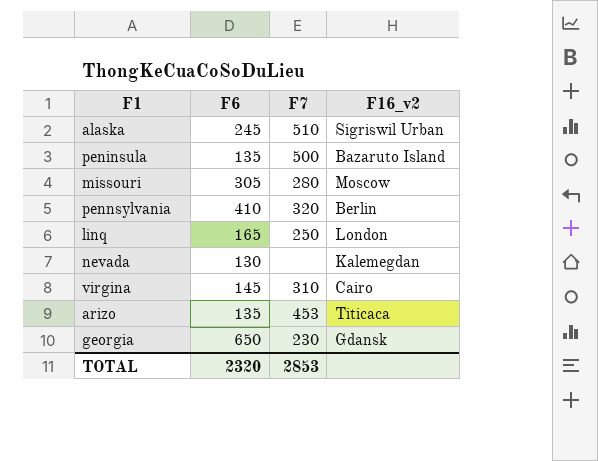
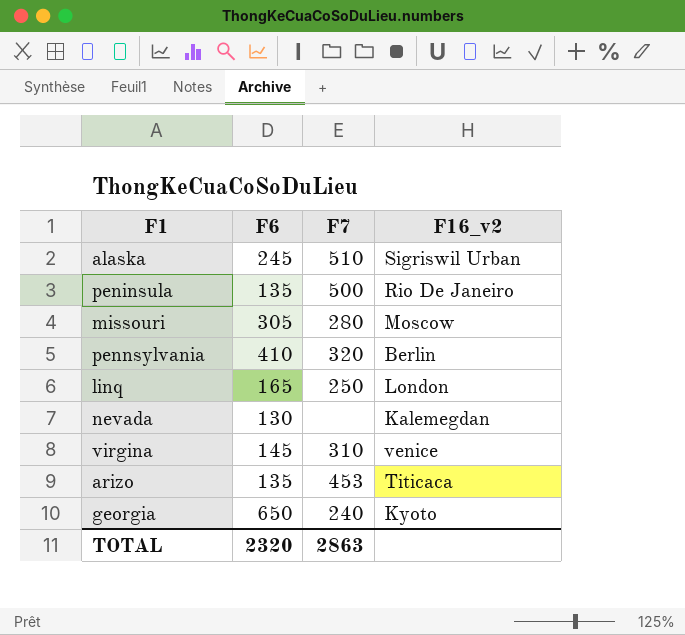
peninsula | F16_v2: Bazaruto Island -> Rio De Janeiro
virgina | F16_v2: Cairo -> venice
georgia | F7: 230 -> 240
georgia | F16_v2: Gdansk -> Kyoto
TOTAL | F7: 2853 -> 2863

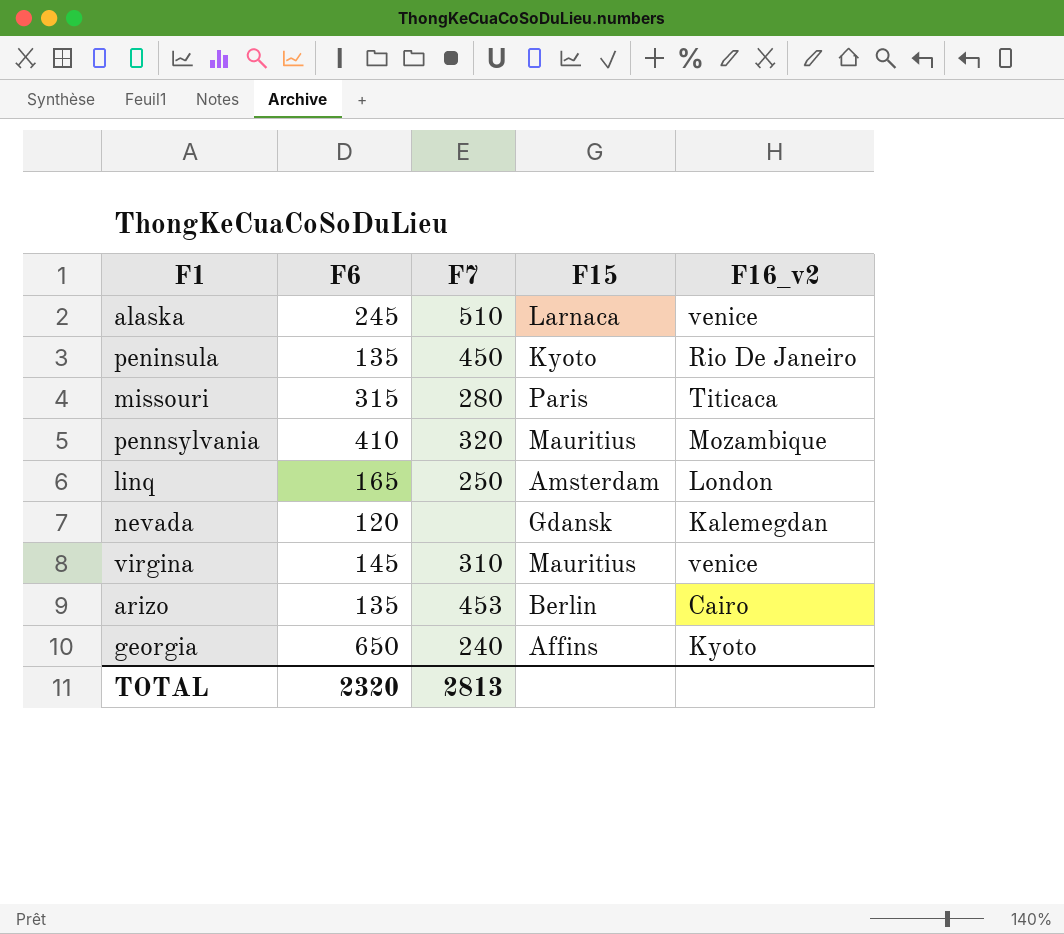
column F15 | position: none -> 4
alaska | F16_v2: Sigriswil Urban -> venice
peninsula | F7: 500 -> 450
missouri | F6: 305 -> 315
missouri | F16_v2: Moscow -> Titicaca
pennsylvania | F16_v2: Berlin -> Mozambique
nevada | F6: 130 -> 120
arizo | F16_v2: Titicaca -> Cairo
TOTAL | F7: 2863 -> 2813

